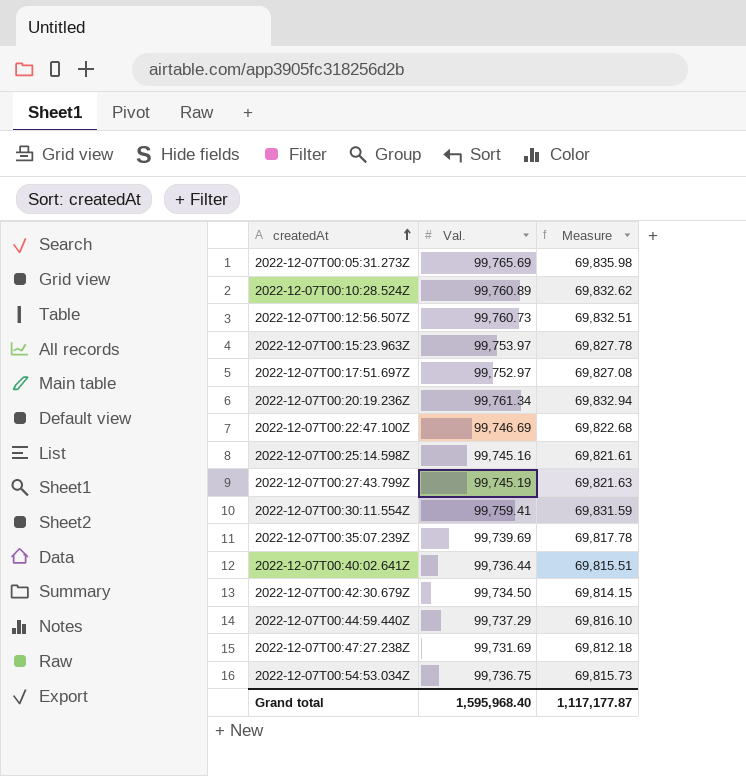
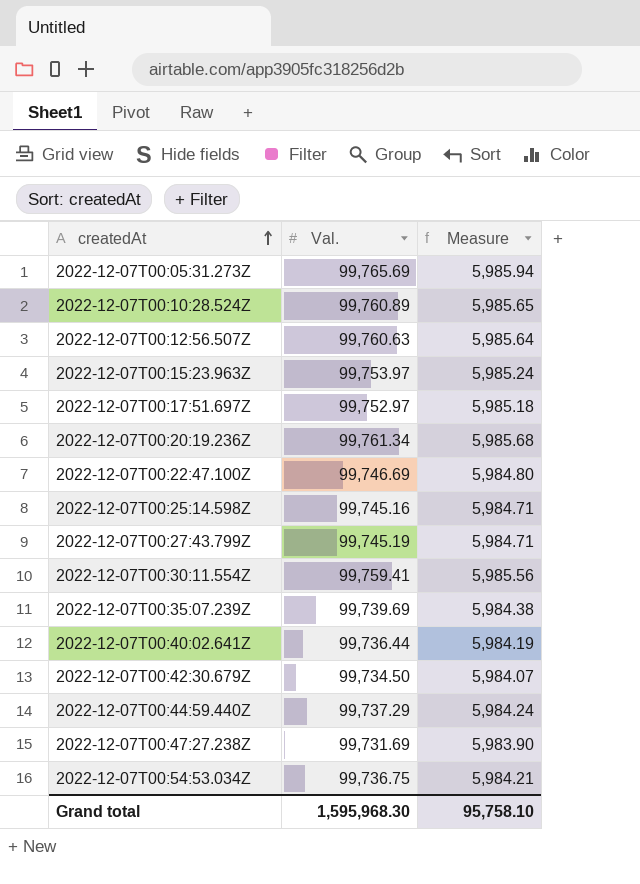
column Measure | formula: [Val.] * 0.7 -> [Val.] * 0.06
2022-12-07T00:12:56.507Z | Val.: 99,760.73 -> 99,760.63
Grand total | Val.: 1,595,968.40 -> 1,595,968.30
Grand total | Measure: 1,117,177.87 -> 95,758.10

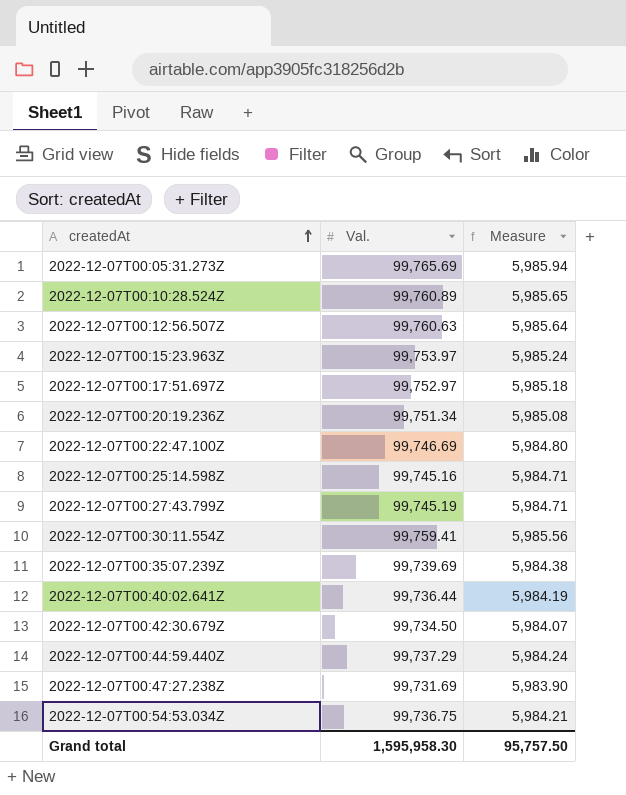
2022-12-07T00:20:19.236Z | Val.: 99,761.34 -> 99,751.34
2022-12-07T00:20:19.236Z | Measure: 5,985.68 -> 5,985.08
Grand total | Val.: 1,595,968.30 -> 1,595,958.30
Grand total | Measure: 95,758.10 -> 95,757.50

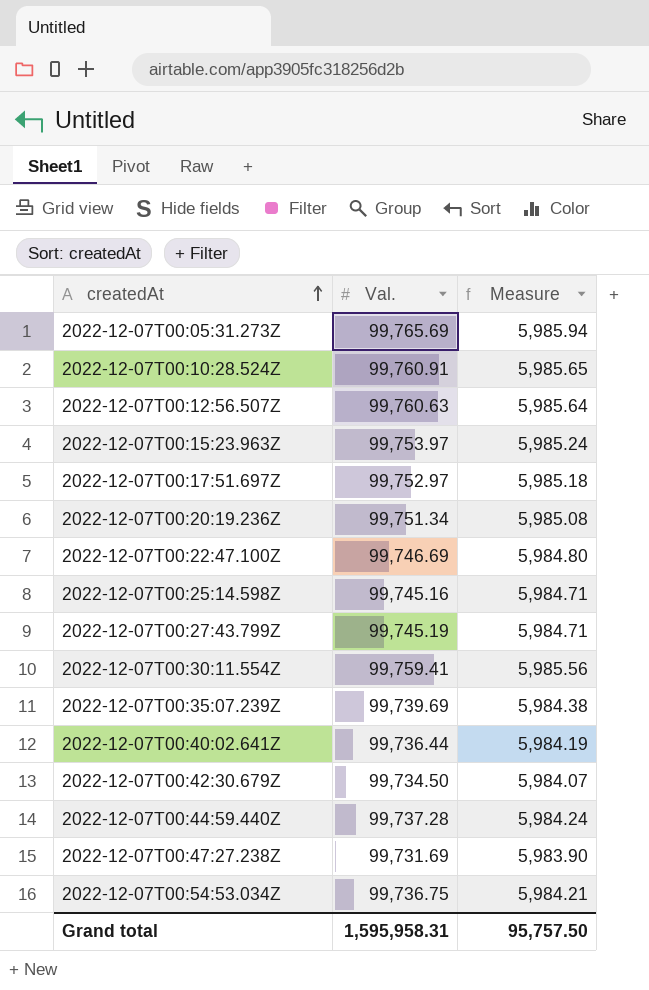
2022-12-07T00:10:28.524Z | Val.: 99,760.89 -> 99,760.91
2022-12-07T00:44:59.440Z | Val.: 99,737.29 -> 99,737.28
Grand total | Val.: 1,595,958.30 -> 1,595,958.31

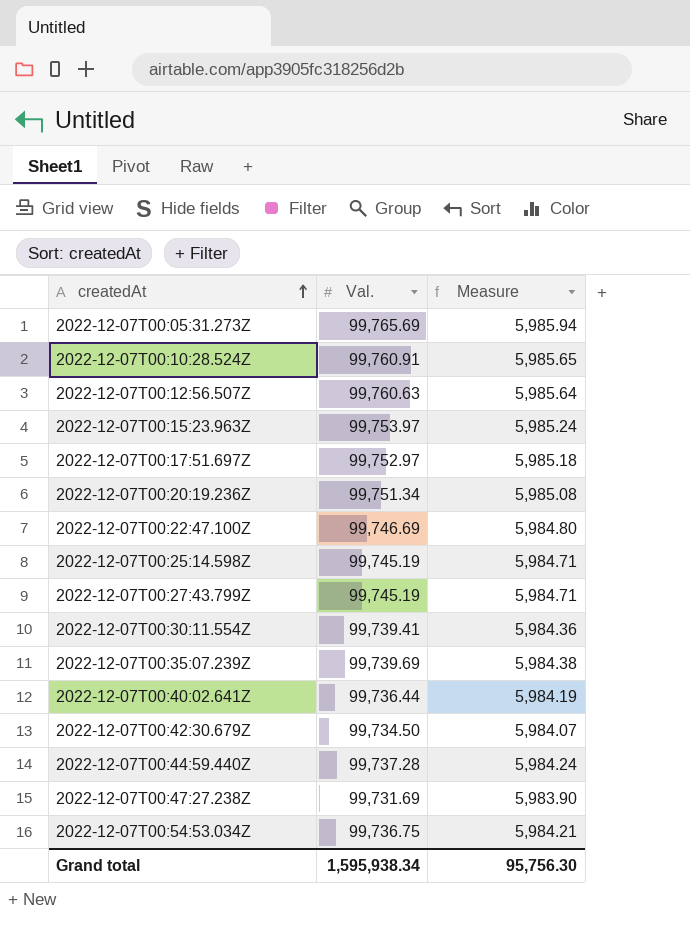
2022-12-07T00:25:14.598Z | Val.: 99,745.16 -> 99,745.19
2022-12-07T00:30:11.554Z | Val.: 99,759.41 -> 99,739.41
2022-12-07T00:30:11.554Z | Measure: 5,985.56 -> 5,984.36
Grand total | Val.: 1,595,958.31 -> 1,595,938.34
Grand total | Measure: 95,757.50 -> 95,756.30

